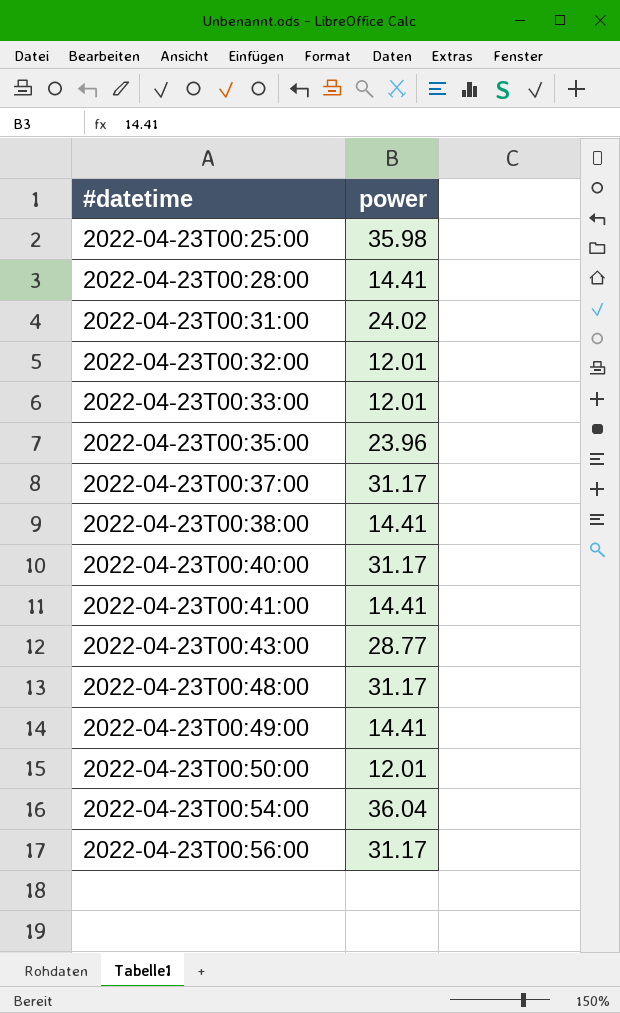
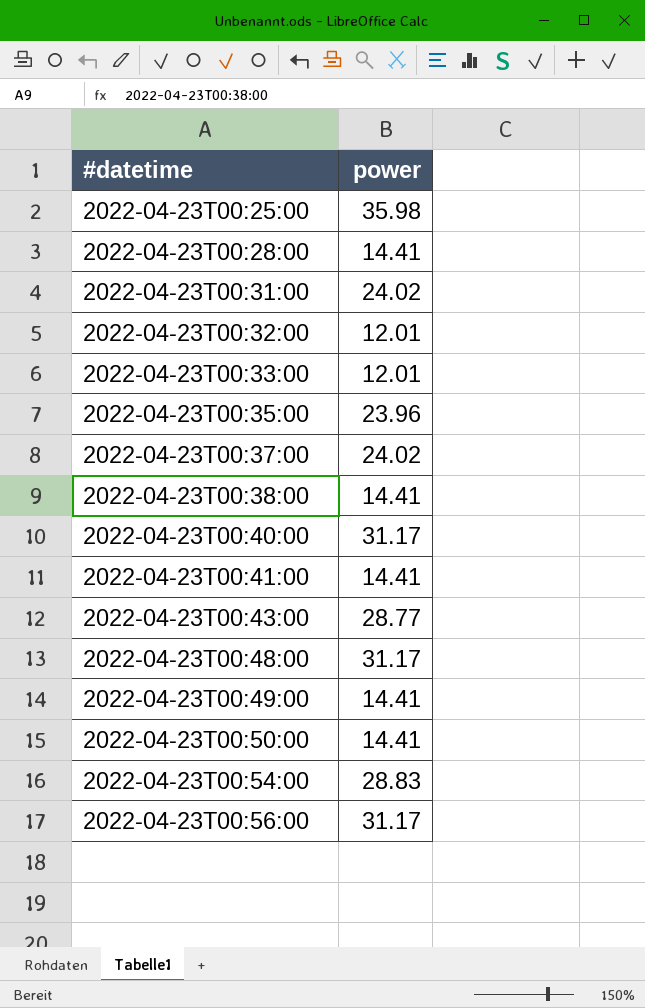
2022-04-23T00:37:00 | power: 31.17 -> 24.02
2022-04-23T00:50:00 | power: 12.01 -> 14.41
2022-04-23T00:54:00 | power: 36.04 -> 28.83

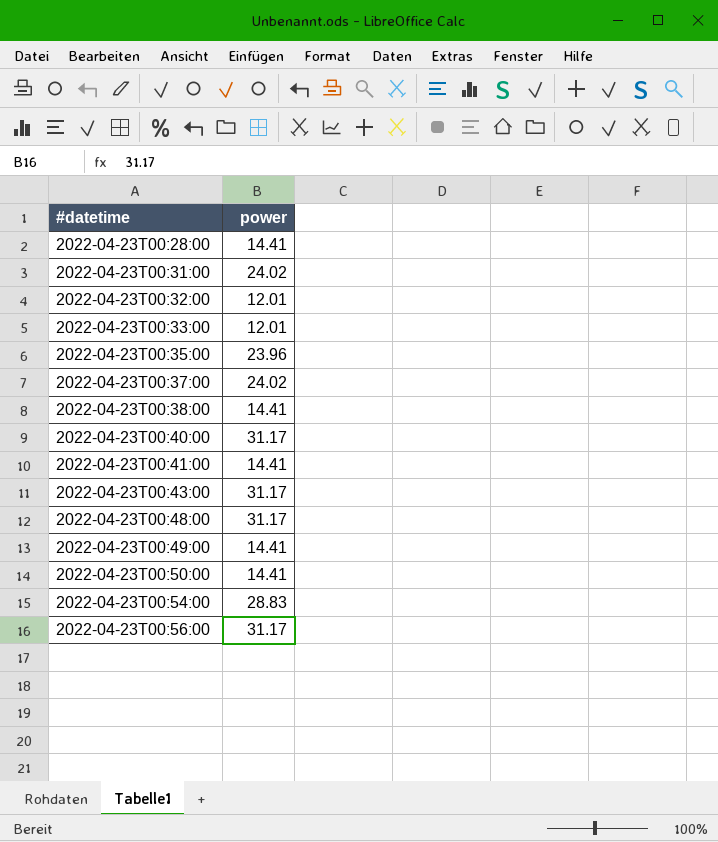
row 2022-04-23T00:25:00: 35.98 -> none
2022-04-23T00:43:00 | power: 28.77 -> 31.17

